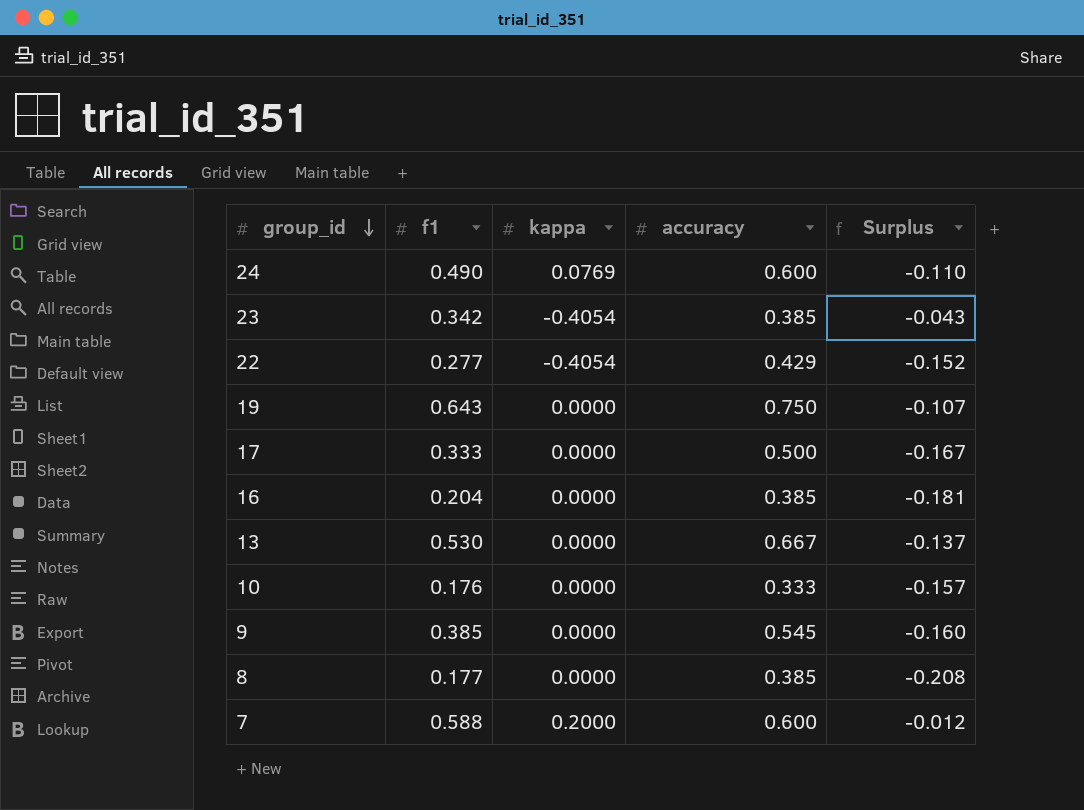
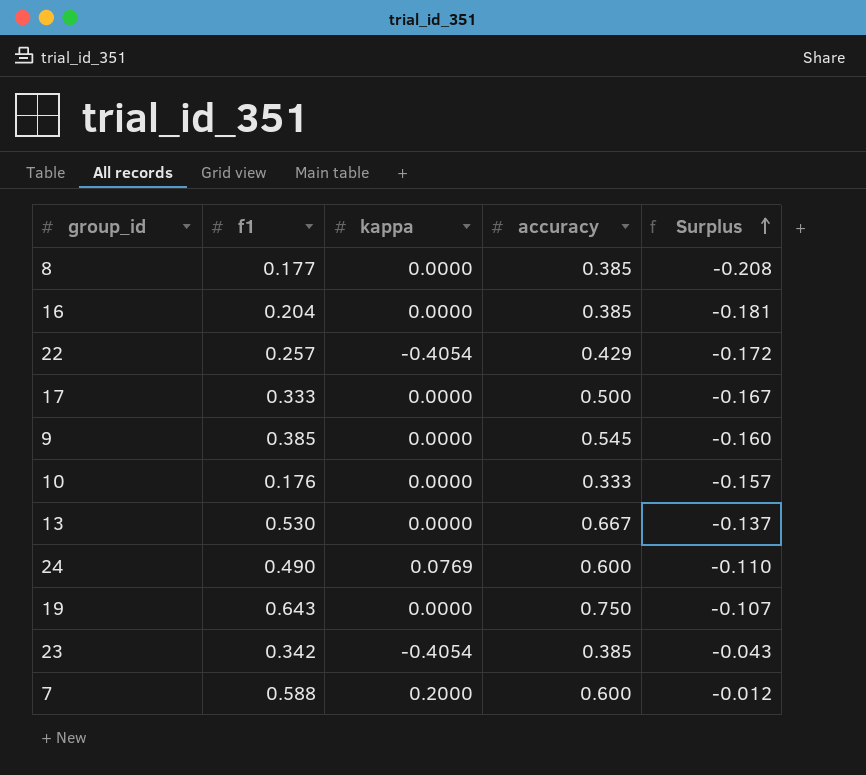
row order: group_id descending -> Surplus ascending
22 | f1: 0.277 -> 0.257
22 | Surplus: -0.152 -> -0.172

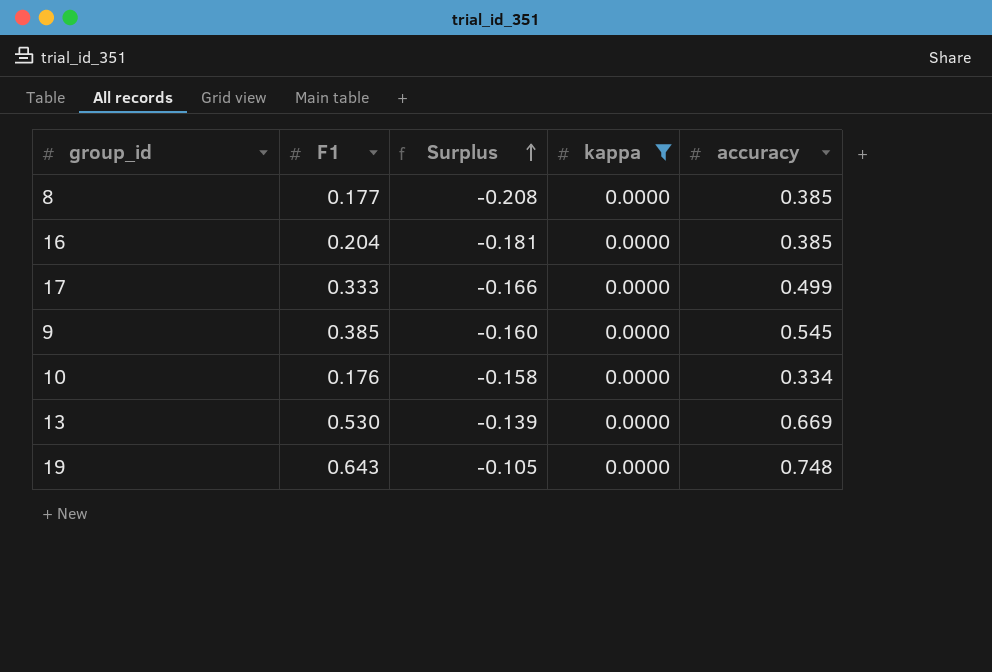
filter: none -> kappa = 0.0000
column name: f1 -> F1
column Surplus | position: 5 -> 3
17 | Surplus: -0.167 -> -0.166
17 | accuracy: 0.500 -> 0.499
10 | Surplus: -0.157 -> -0.158
10 | accuracy: 0.333 -> 0.334
13 | Surplus: -0.137 -> -0.139
13 | accuracy: 0.667 -> 0.669
19 | Surplus: -0.107 -> -0.105
19 | accuracy: 0.750 -> 0.748

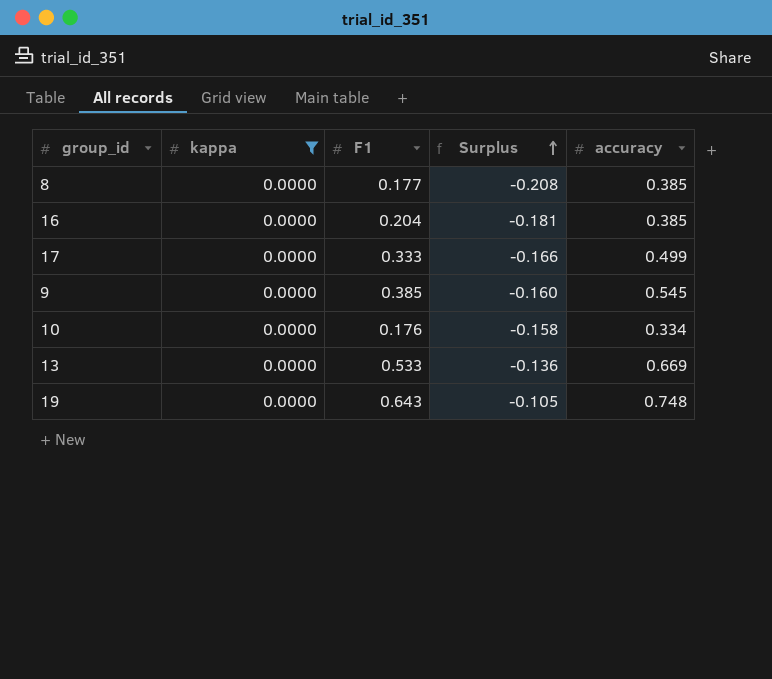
column kappa | position: 4 -> 2
13 | F1: 0.530 -> 0.533
13 | Surplus: -0.139 -> -0.136

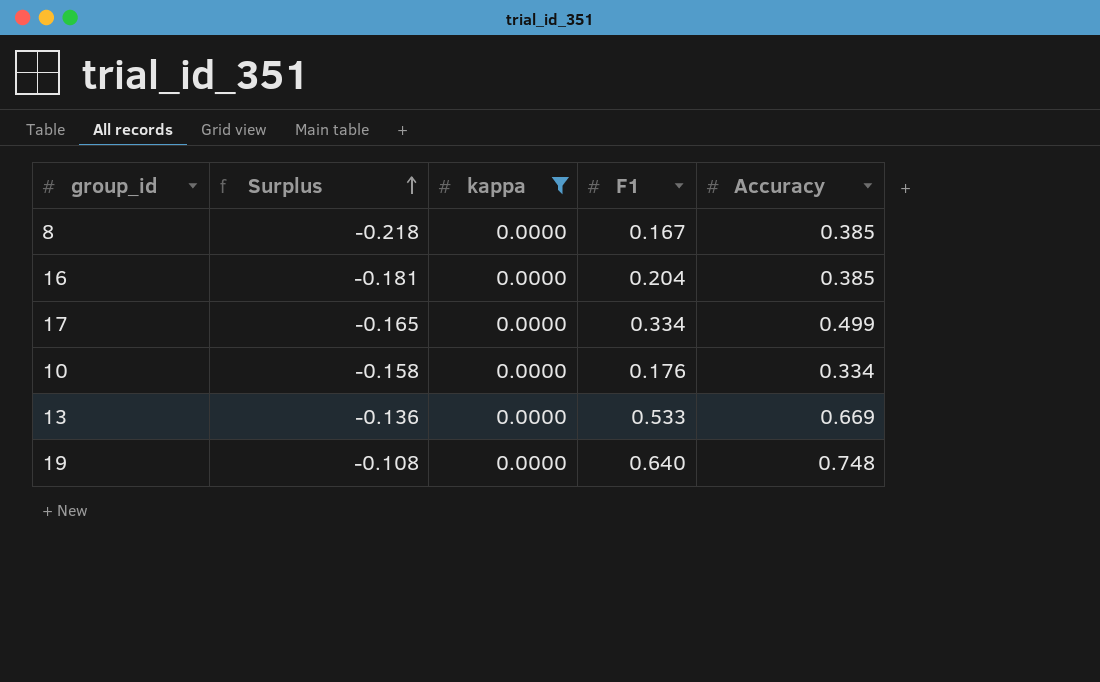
column Surplus | position: 4 -> 2
column name: accuracy -> Accuracy
row 9: 0.0000 | 0.385 | -0.160 | 0.545 -> none
8 | Surplus: -0.208 -> -0.218
8 | F1: 0.177 -> 0.167
17 | Surplus: -0.166 -> -0.165
17 | F1: 0.333 -> 0.334
19 | Surplus: -0.105 -> -0.108
19 | F1: 0.643 -> 0.640

